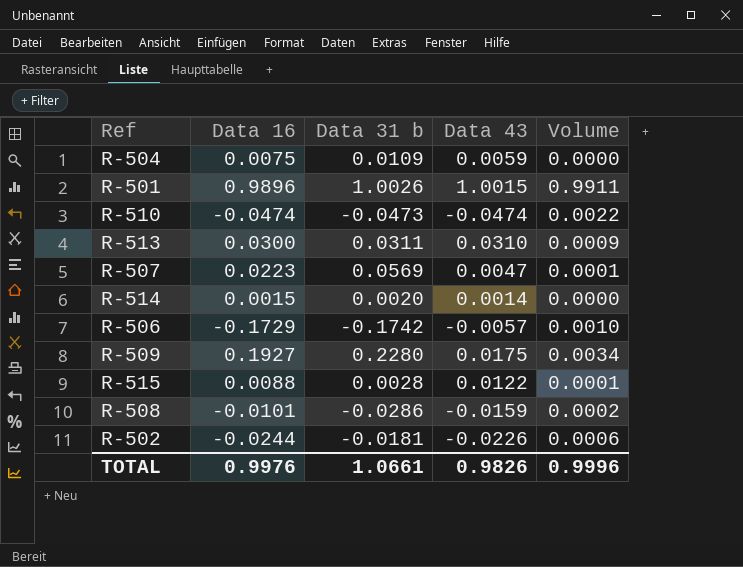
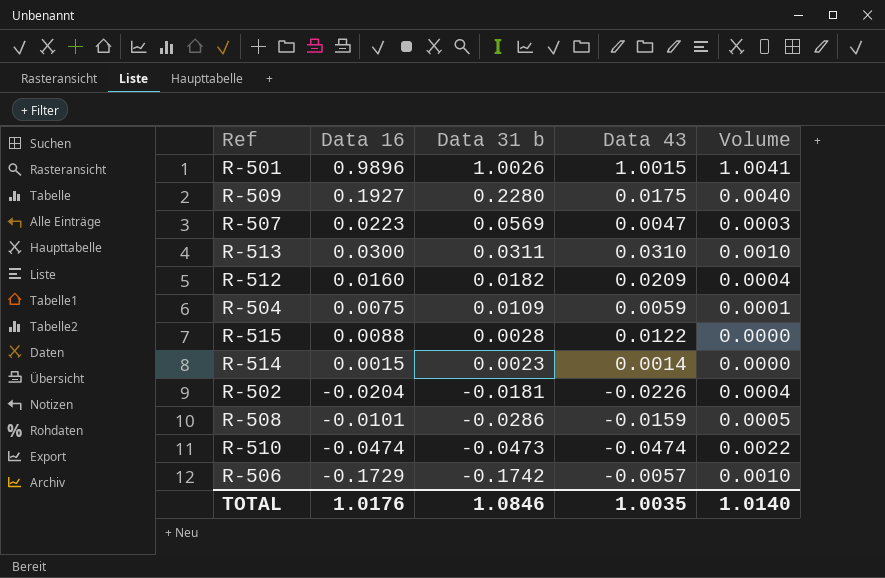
row order: none -> Data 31 b descending
column Volume | formula: [Data 16] * [Data 43] -> [Data 31 b] * [Data 43]
row R-512: none -> 0.0160 | 0.0182 | 0.0209 | 0.0004
R-514 | Data 31 b: 0.0020 -> 0.0023
R-502 | Data 16: -0.0244 -> -0.0204
TOTAL | Data 16: 0.9976 -> 1.0176
TOTAL | Data 31 b: 1.0661 -> 1.0846
TOTAL | Data 43: 0.9826 -> 1.0035
TOTAL | Volume: 0.9996 -> 1.0140

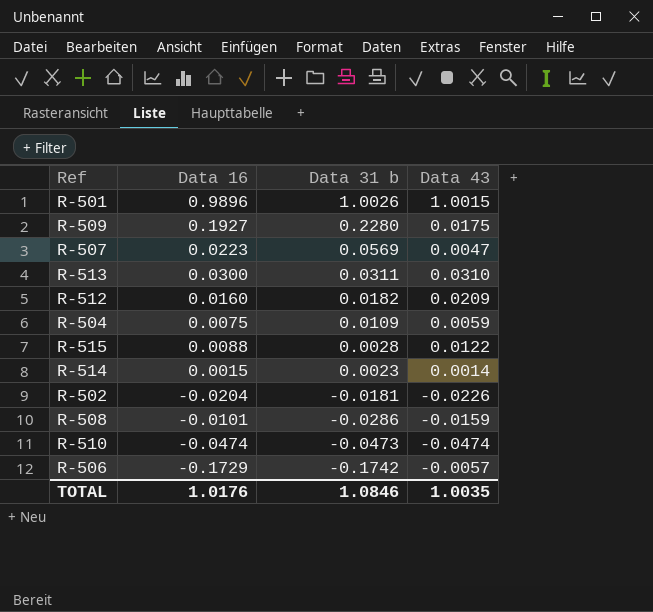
column Volume | formula: [Data 31 b] * [Data 43] -> none

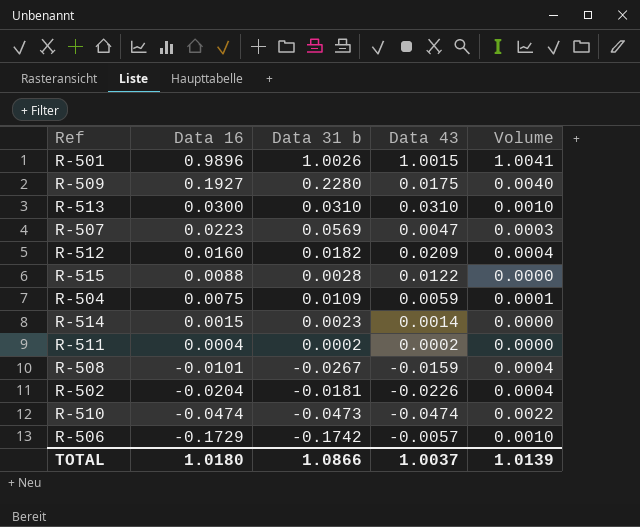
row order: Data 31 b descending -> Data 16 descending
column Volume | formula: none -> [Data 31 b] * [Data 43]
R-513 | Data 31 b: 0.0311 -> 0.0310
row R-511: none -> 0.0004 | 0.0002 | 0.0002 | 0.0000
R-508 | Data 31 b: -0.0286 -> -0.0267
TOTAL | Data 16: 1.0176 -> 1.0180
TOTAL | Data 31 b: 1.0846 -> 1.0866
TOTAL | Data 43: 1.0035 -> 1.0037

